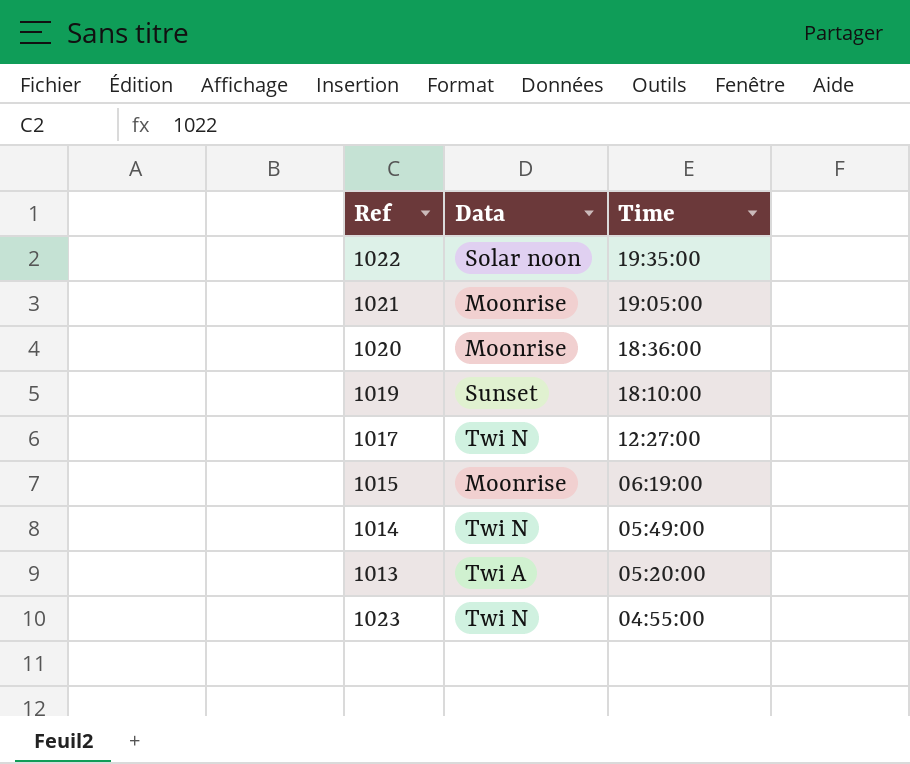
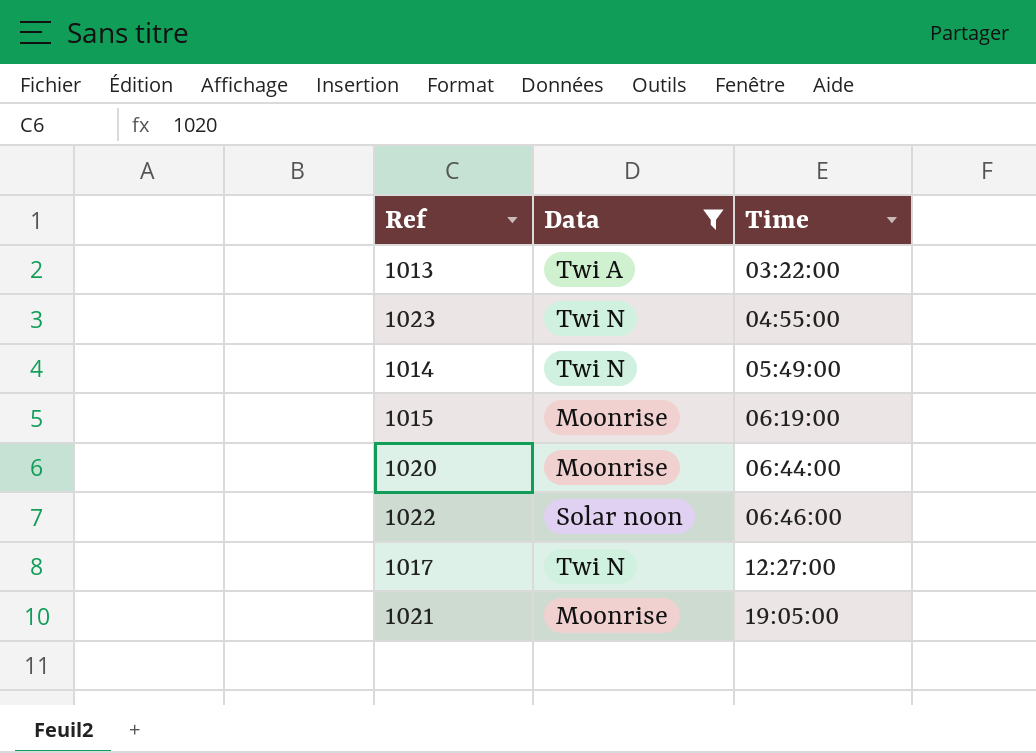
filter: none -> Data != Sunset
row order: Time descending -> Time ascending
1013 | Time: 05:20:00 -> 03:22:00
1020 | Time: 18:36:00 -> 06:44:00
1022 | Time: 19:35:00 -> 06:46:00

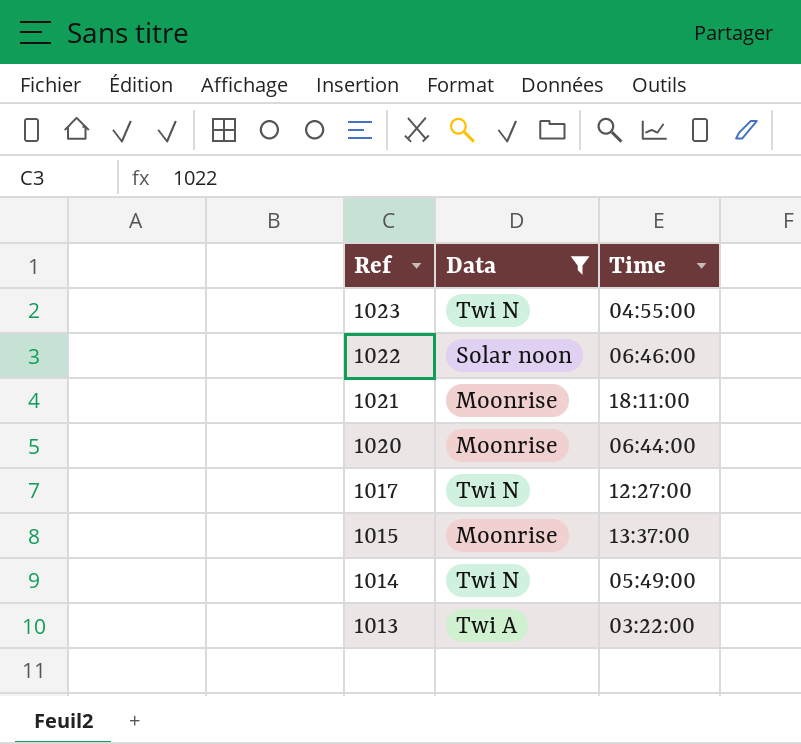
row order: Time ascending -> Ref descending
1021 | Time: 19:05:00 -> 18:11:00
1015 | Time: 06:19:00 -> 13:37:00

